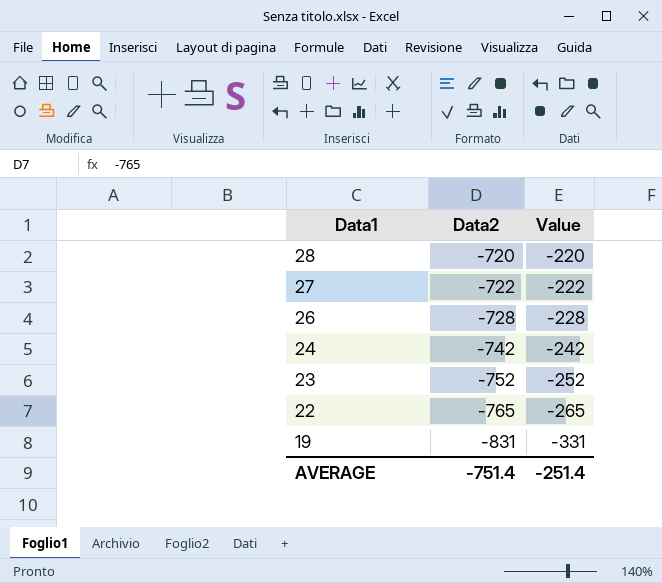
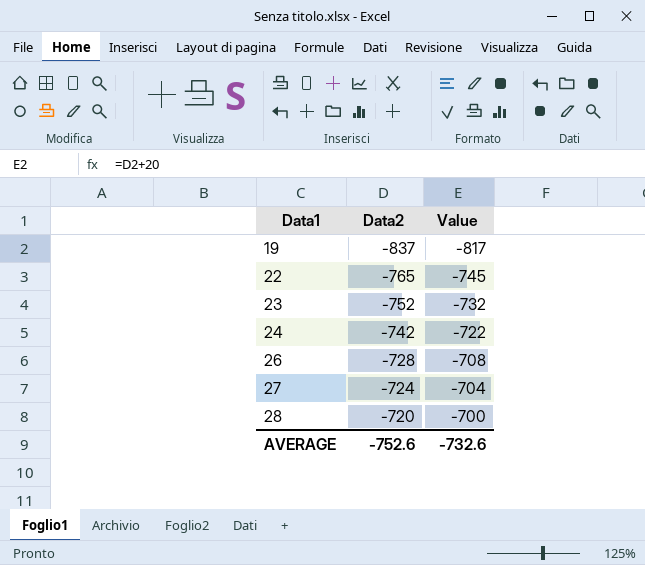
row order: Data1 descending -> Data1 ascending
column Value | formula: [Data2] + 500 -> [Data2] + 20
19 | Data2: -831 -> -837
27 | Data2: -722 -> -724
AVERAGE | Data2: -751.4 -> -752.6
AVERAGE | Value: -251.4 -> -732.6

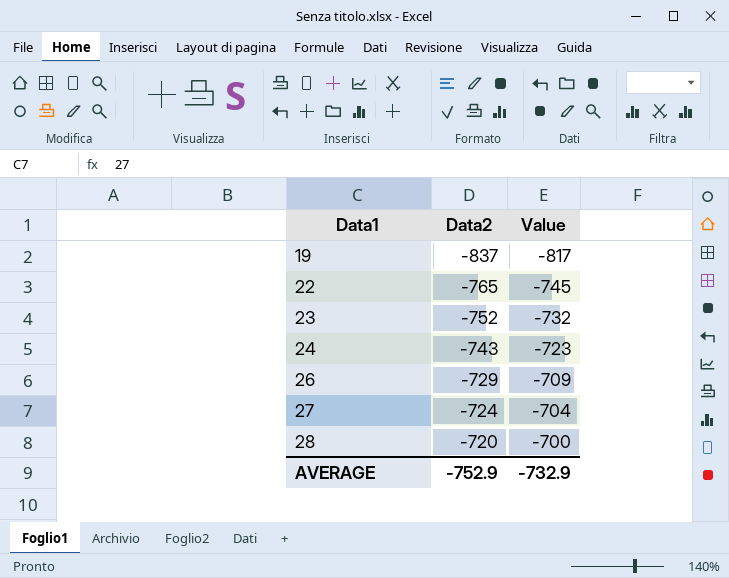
24 | Data2: -742 -> -743
24 | Value: -722 -> -723
26 | Data2: -728 -> -729
26 | Value: -708 -> -709
AVERAGE | Data2: -752.6 -> -752.9
AVERAGE | Value: -732.6 -> -732.9

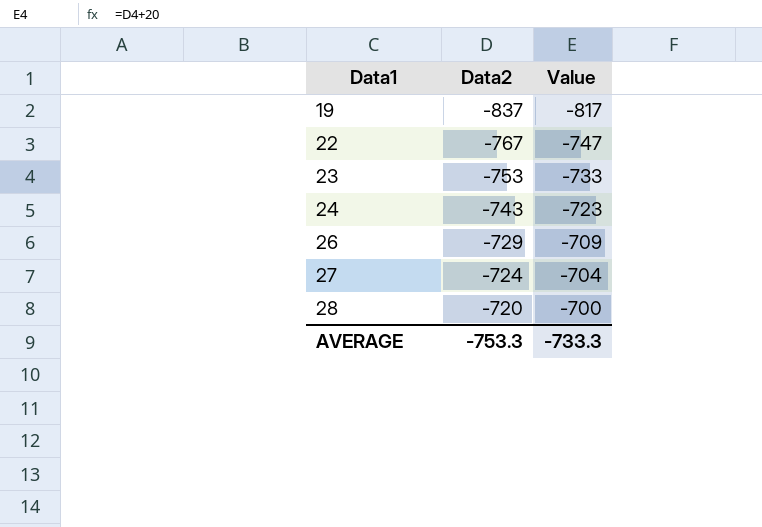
22 | Data2: -765 -> -767
22 | Value: -745 -> -747
23 | Data2: -752 -> -753
23 | Value: -732 -> -733
AVERAGE | Data2: -752.9 -> -753.3
AVERAGE | Value: -732.9 -> -733.3

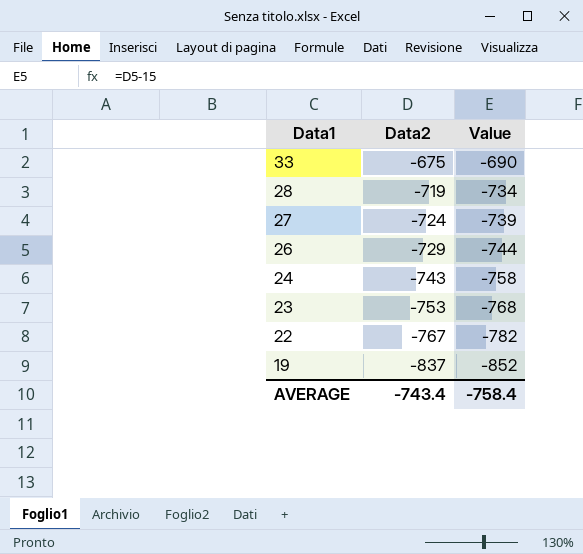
row order: Data1 ascending -> Data1 descending
column Value | formula: [Data2] + 20 -> [Data2] - 15
row 33: none -> -675 | -690
28 | Data2: -720 -> -719
AVERAGE | Data2: -753.3 -> -743.4
AVERAGE | Value: -733.3 -> -758.4

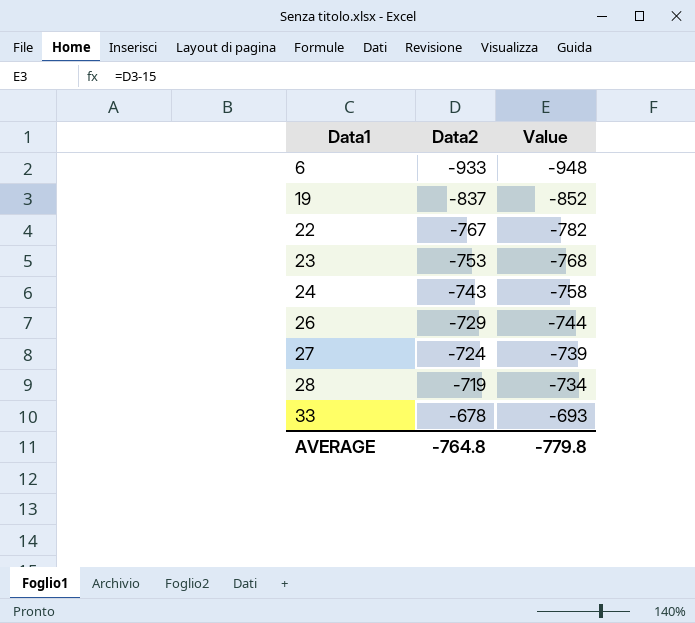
row order: Data1 descending -> Data1 ascending
row 6: none -> -933 | -948
33 | Data2: -675 -> -678
33 | Value: -690 -> -693
AVERAGE | Data2: -743.4 -> -764.8
AVERAGE | Value: -758.4 -> -779.8

